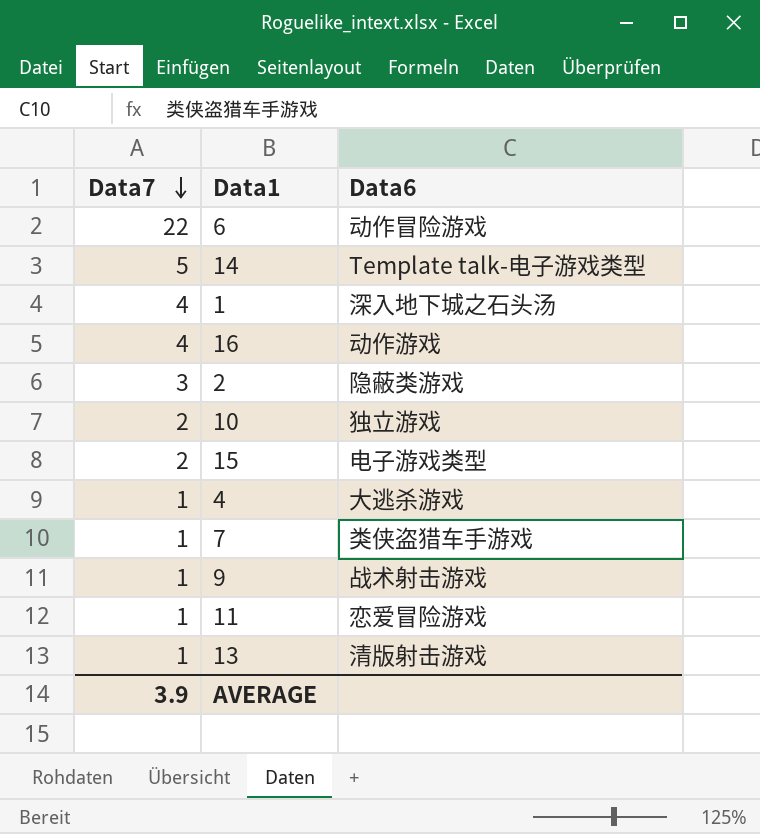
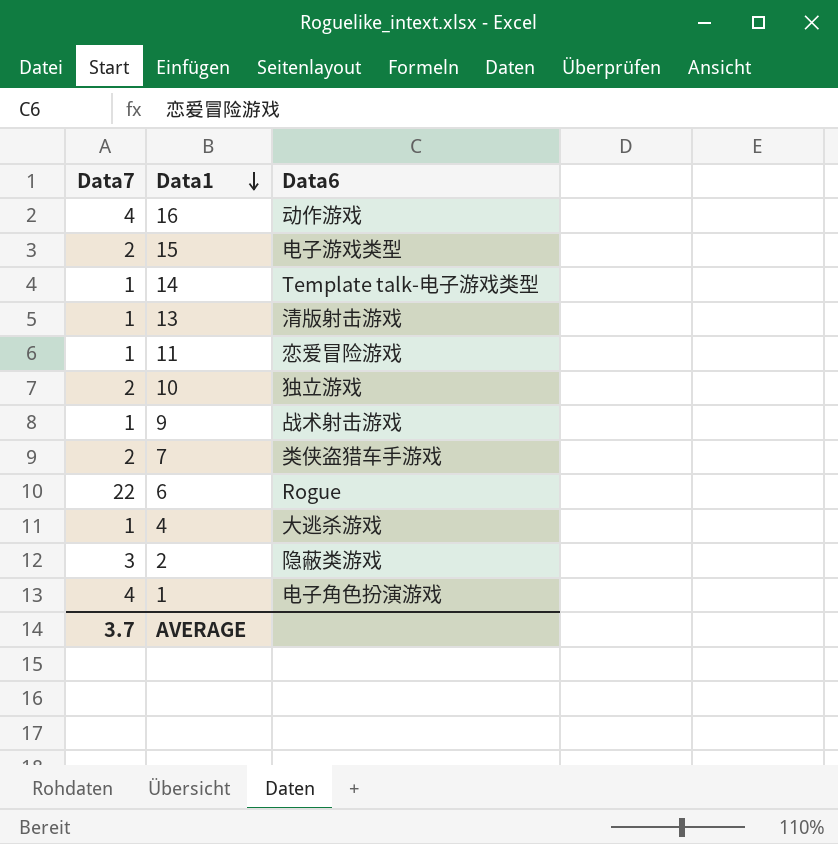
row order: Data7 descending -> Data1 descending
14 | Data7: 5 -> 1
7 | Data7: 1 -> 2
6 | Data6: 动作冒险游戏 -> Rogue
1 | Data6: 深入地下城之石头汤 -> 电子角色扮演游戏
AVERAGE | Data7: 3.9 -> 3.7

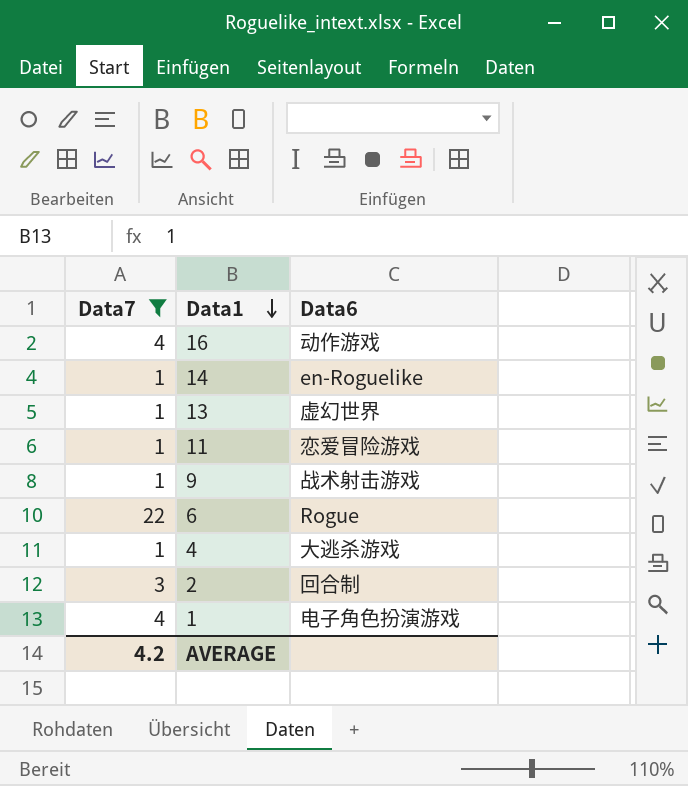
filter: none -> Data7 != 2
14 | Data6: Template talk-电子游戏类型 -> en-Roguelike
13 | Data6: 清版射击游戏 -> 虚幻世界
2 | Data6: 隐蔽类游戏 -> 回合制
AVERAGE | Data7: 3.7 -> 4.2

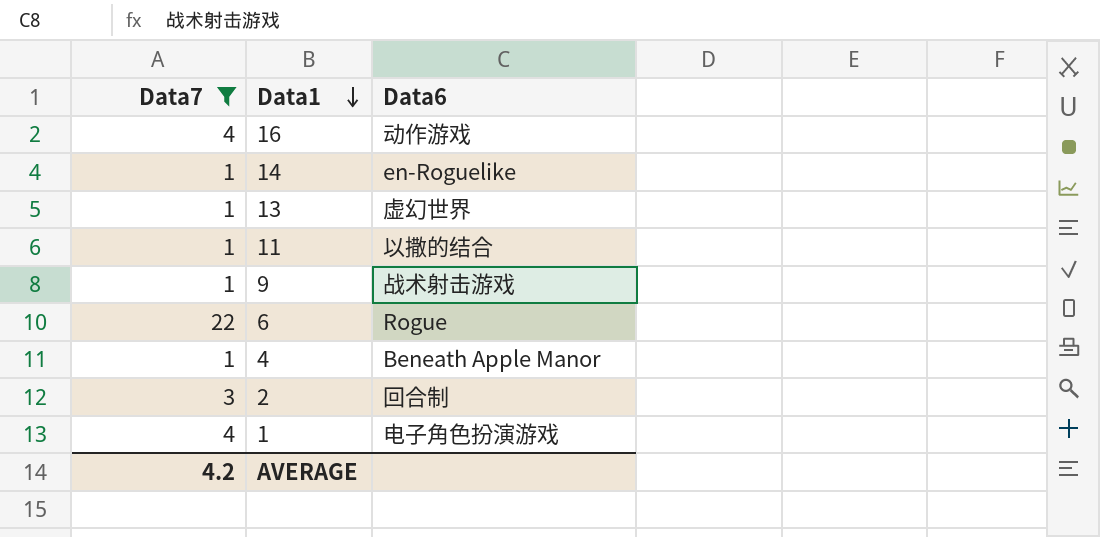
11 | Data6: 恋爱冒险游戏 -> 以撒的结合
4 | Data6: 大逃杀游戏 -> Beneath Apple Manor

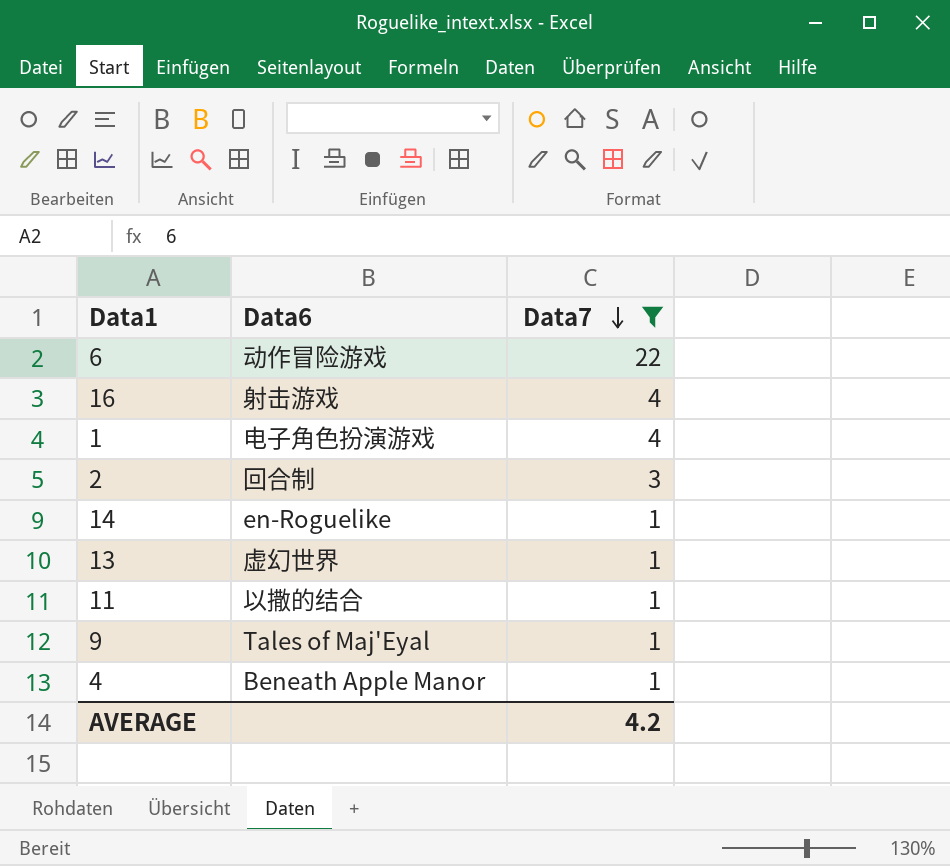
row order: Data1 descending -> Data7 descending
column Data7 | position: 1 -> 3
6 | Data6: Rogue -> 动作冒险游戏
16 | Data6: 动作游戏 -> 射击游戏
9 | Data6: 战术射击游戏 -> Tales of Maj'Eyal

